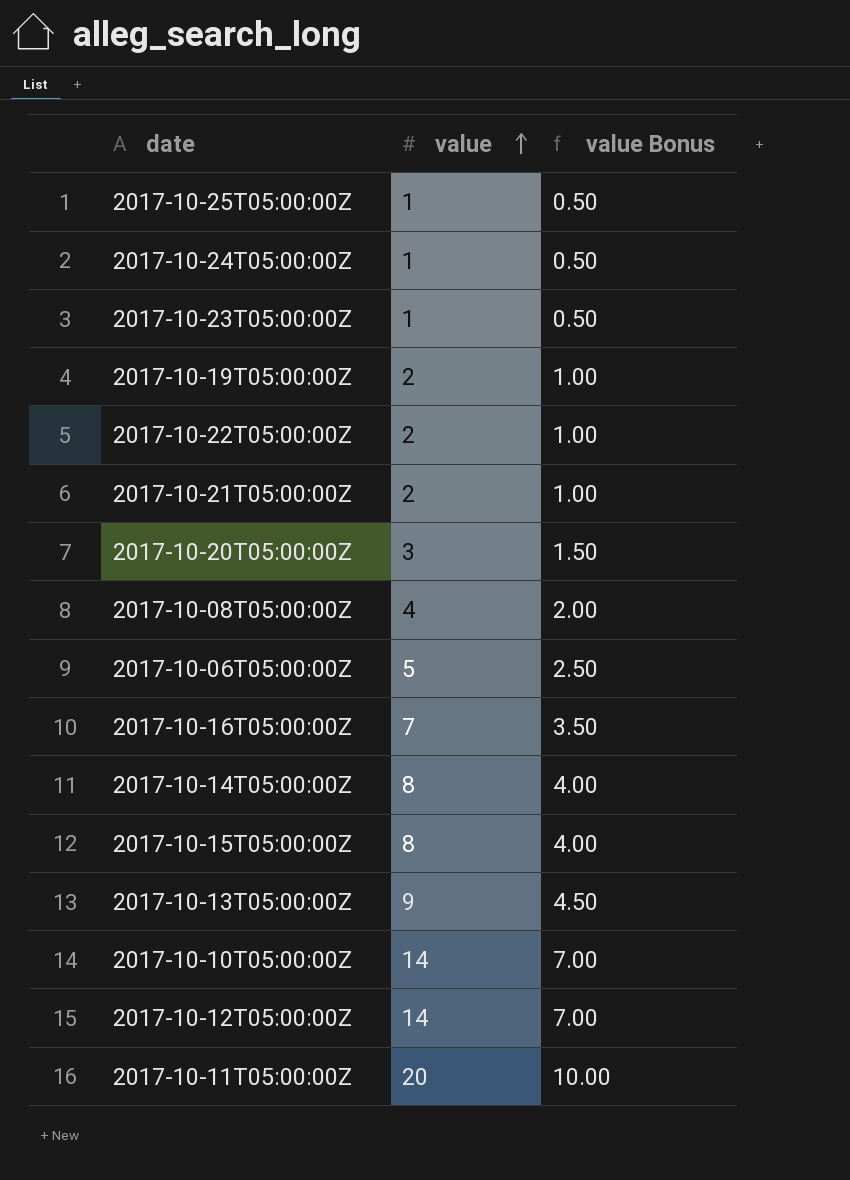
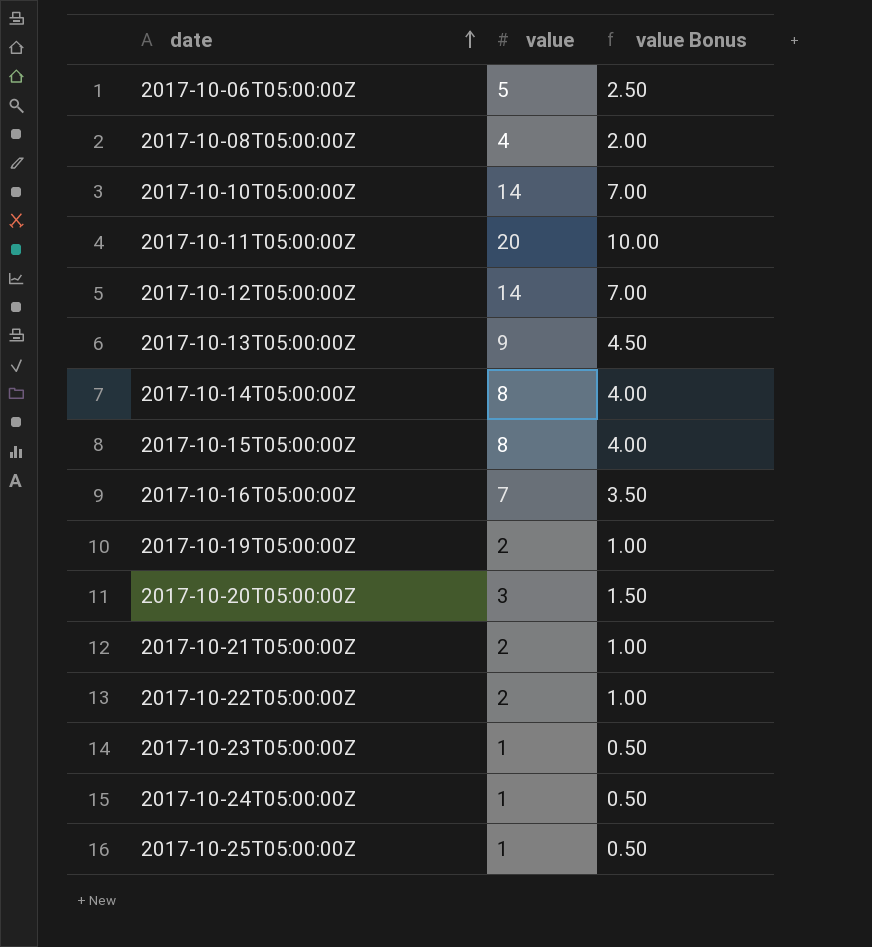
row order: value ascending -> date ascending

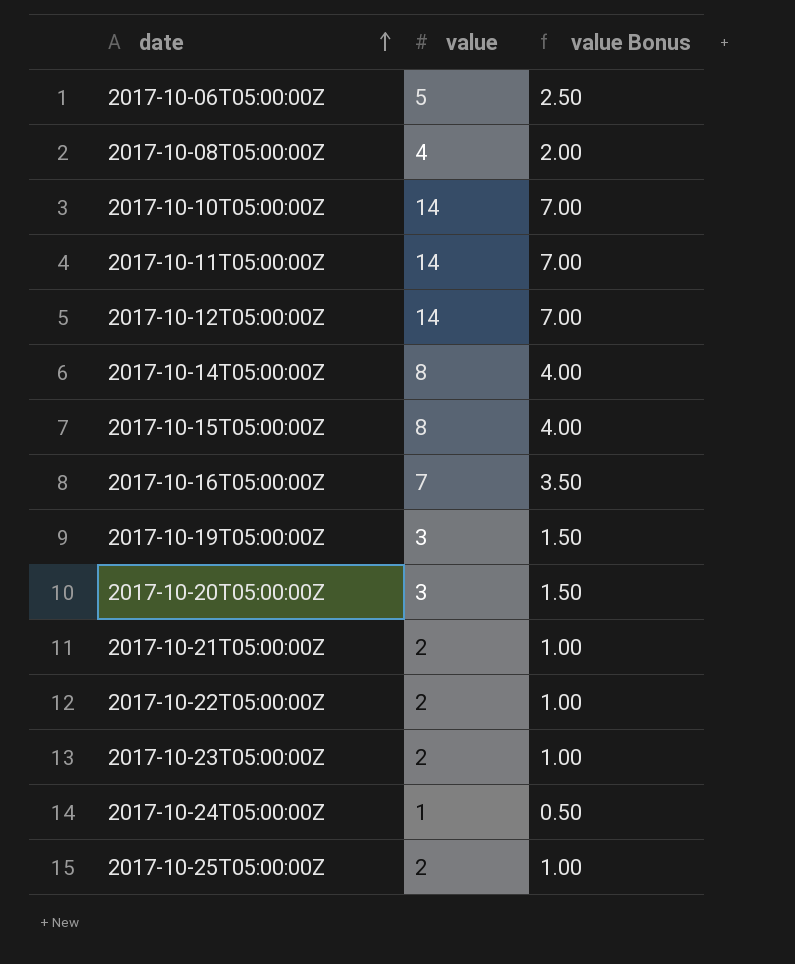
row 2017-10-13T05:00:00Z: 9 | 4.50 -> none
2017-10-11T05:00:00Z | value: 20 -> 14
2017-10-11T05:00:00Z | value Bonus: 10.00 -> 7.00
2017-10-19T05:00:00Z | value: 2 -> 3
2017-10-19T05:00:00Z | value Bonus: 1.00 -> 1.50
2017-10-23T05:00:00Z | value: 1 -> 2
2017-10-23T05:00:00Z | value Bonus: 0.50 -> 1.00
2017-10-25T05:00:00Z | value: 1 -> 2
2017-10-25T05:00:00Z | value Bonus: 0.50 -> 1.00

